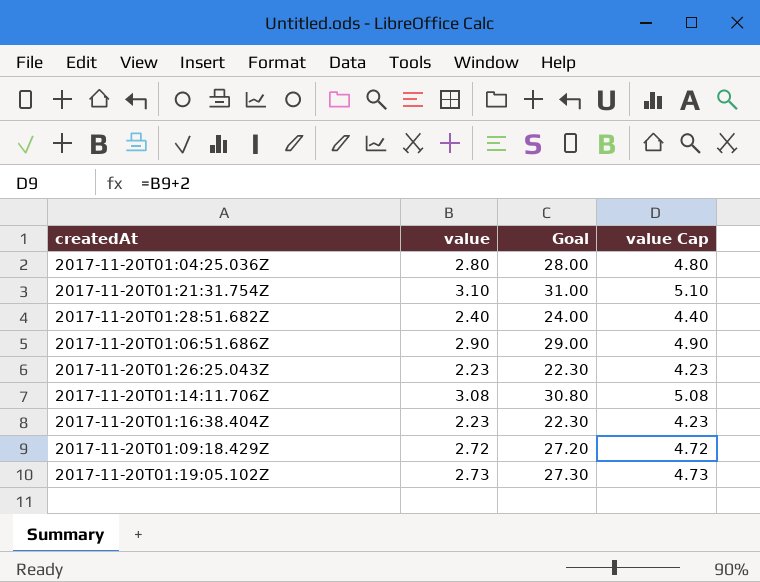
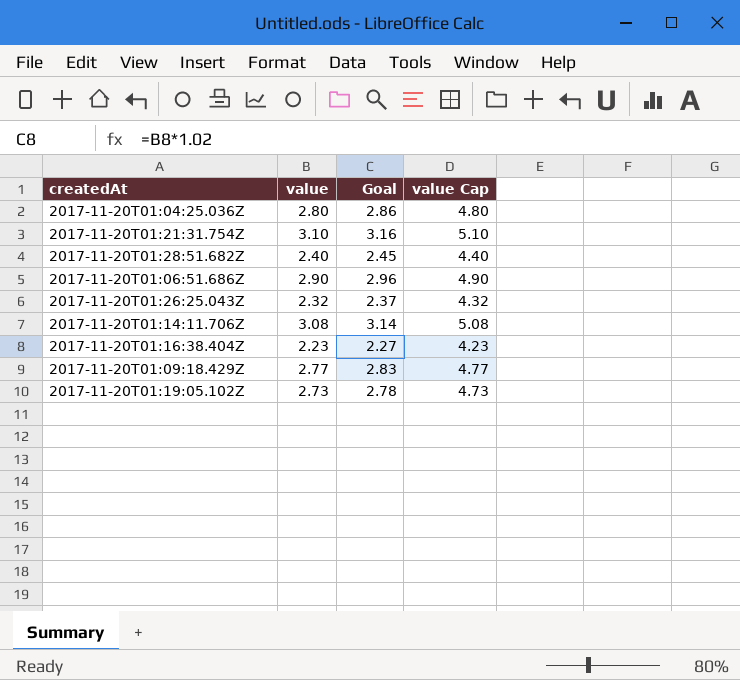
column Goal | formula: [value] * 10 -> [value] * 1.02
2017-11-20T01:26:25.043Z | value: 2.23 -> 2.32
2017-11-20T01:26:25.043Z | value Cap: 4.23 -> 4.32
2017-11-20T01:09:18.429Z | value: 2.72 -> 2.77
2017-11-20T01:09:18.429Z | value Cap: 4.72 -> 4.77

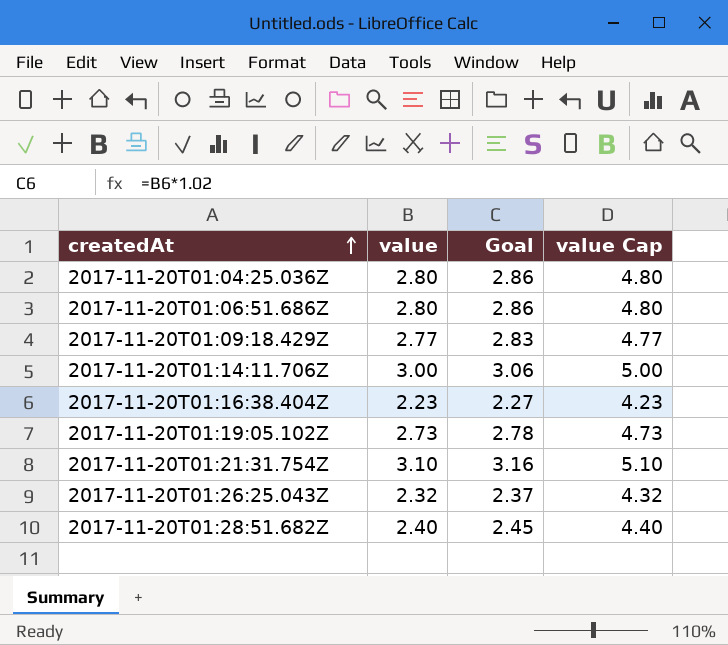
row order: none -> createdAt ascending
2017-11-20T01:06:51.686Z | value: 2.90 -> 2.80
2017-11-20T01:06:51.686Z | Goal: 2.96 -> 2.86
2017-11-20T01:06:51.686Z | value Cap: 4.90 -> 4.80
2017-11-20T01:14:11.706Z | value: 3.08 -> 3.00
2017-11-20T01:14:11.706Z | Goal: 3.14 -> 3.06
2017-11-20T01:14:11.706Z | value Cap: 5.08 -> 5.00

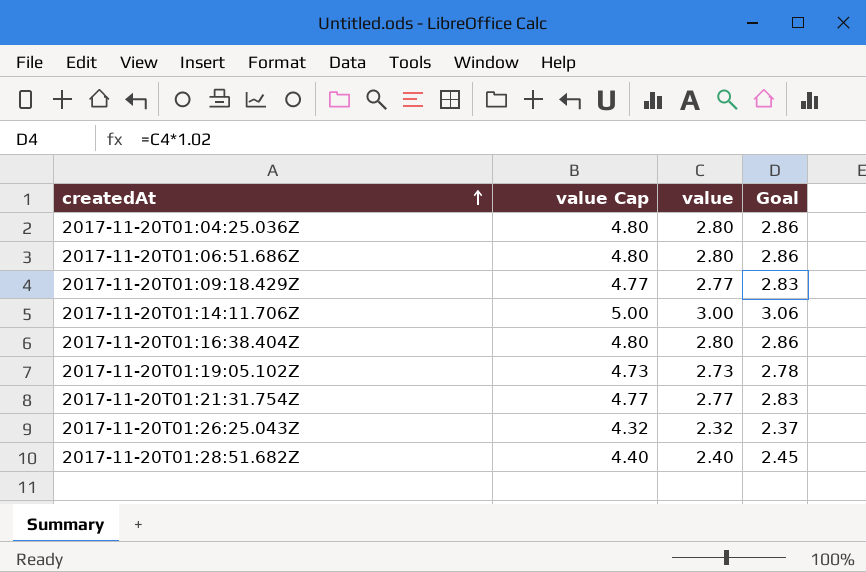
column value Cap | position: 4 -> 2
2017-11-20T01:16:38.404Z | value Cap: 4.23 -> 4.80
2017-11-20T01:16:38.404Z | value: 2.23 -> 2.80
2017-11-20T01:16:38.404Z | Goal: 2.27 -> 2.86
2017-11-20T01:21:31.754Z | value Cap: 5.10 -> 4.77
2017-11-20T01:21:31.754Z | value: 3.10 -> 2.77
2017-11-20T01:21:31.754Z | Goal: 3.16 -> 2.83

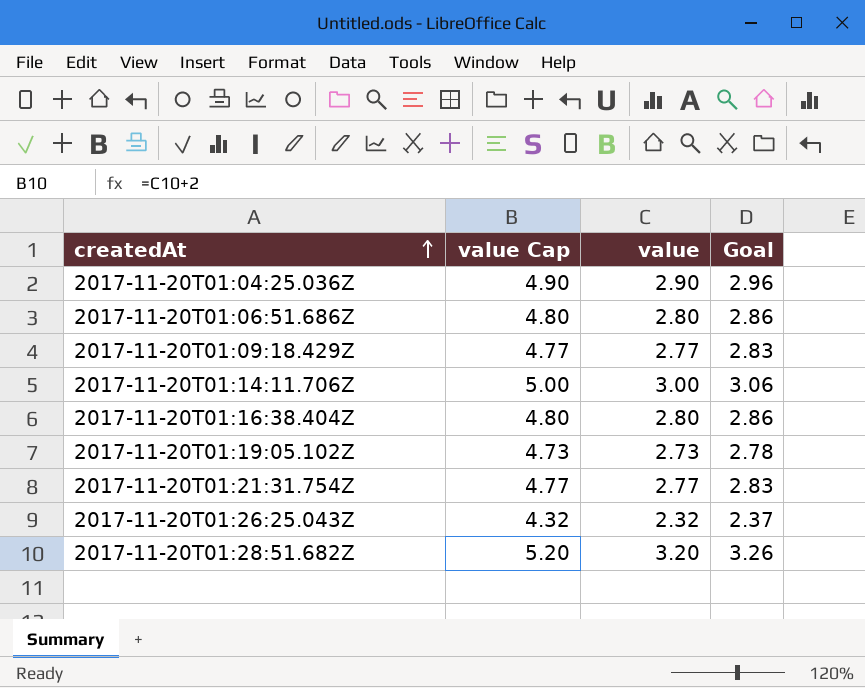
2017-11-20T01:04:25.036Z | value Cap: 4.80 -> 4.90
2017-11-20T01:04:25.036Z | value: 2.80 -> 2.90
2017-11-20T01:04:25.036Z | Goal: 2.86 -> 2.96
2017-11-20T01:28:51.682Z | value Cap: 4.40 -> 5.20
2017-11-20T01:28:51.682Z | value: 2.40 -> 3.20
2017-11-20T01:28:51.682Z | Goal: 2.45 -> 3.26

